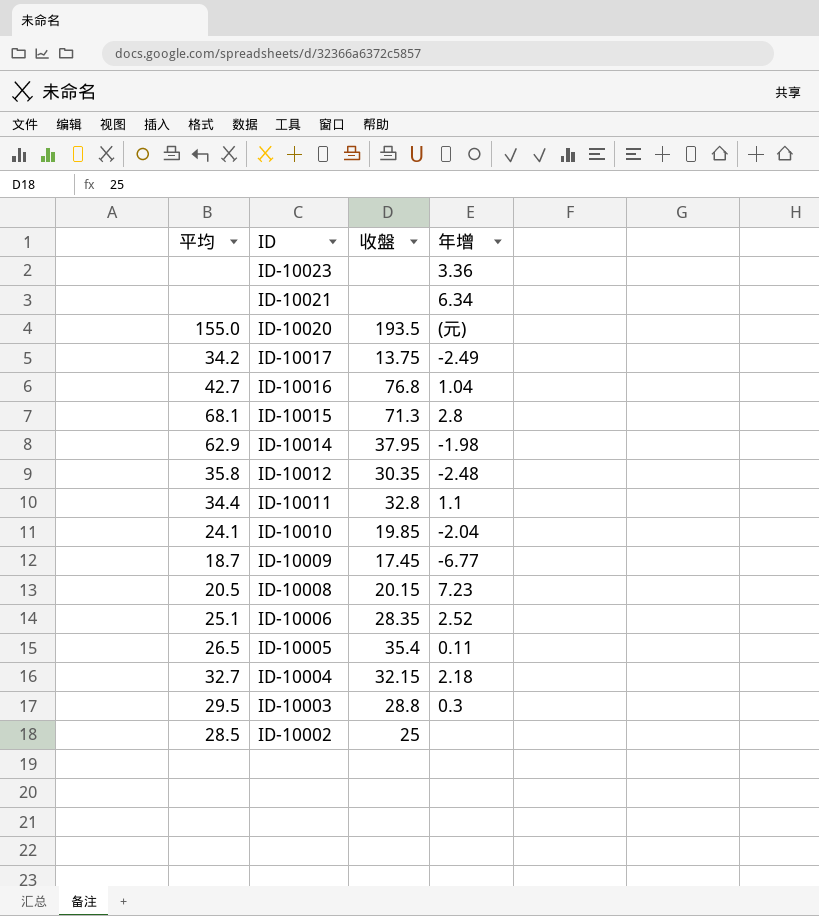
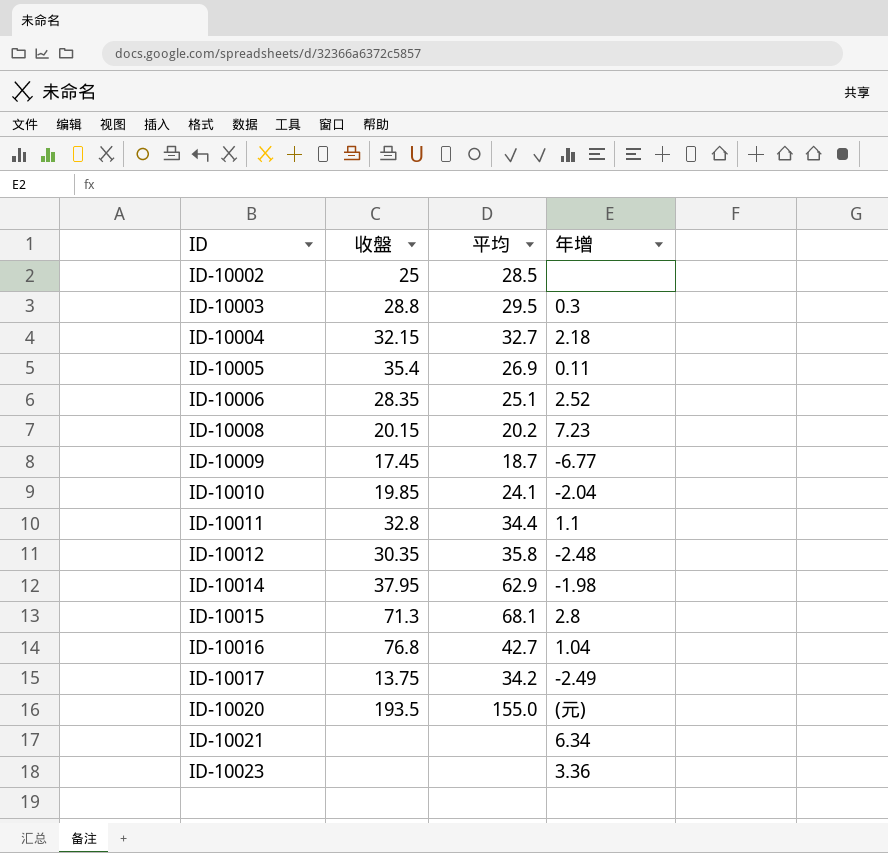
row order: ID descending -> ID ascending
column 平均 | position: 1 -> 3
ID-10005 | 平均: 26.5 -> 26.9
ID-10008 | 平均: 20.5 -> 20.2

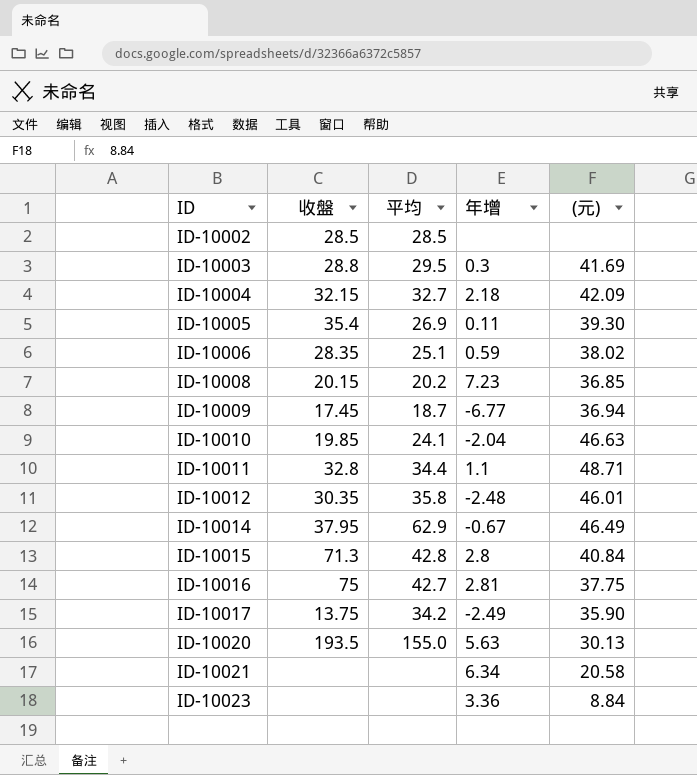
column (元) | position: none -> 5
ID-10002 | 收盤: 25 -> 28.5
ID-10006 | 年增: 2.52 -> 0.59
ID-10014 | 年增: -1.98 -> -0.67
ID-10015 | 平均: 68.1 -> 42.8
ID-10016 | 收盤: 76.8 -> 75
ID-10016 | 年增: 1.04 -> 2.81
ID-10020 | 年增: (元) -> 5.63

